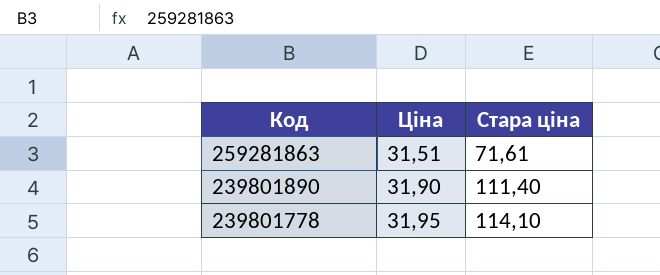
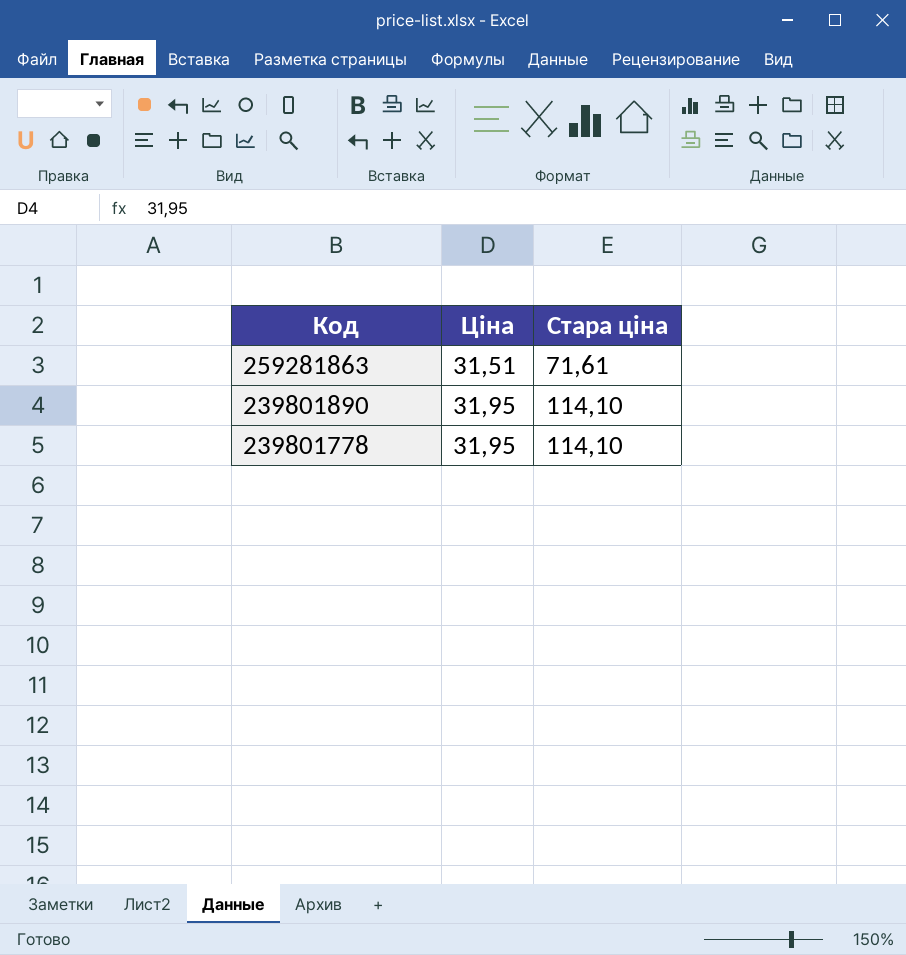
239801890 | Ціна: 31,90 -> 31,95
239801890 | Стара ціна: 111,40 -> 114,10

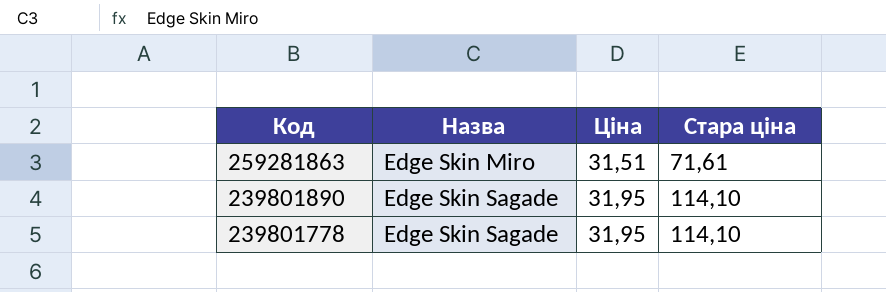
column Назва | position: none -> 2

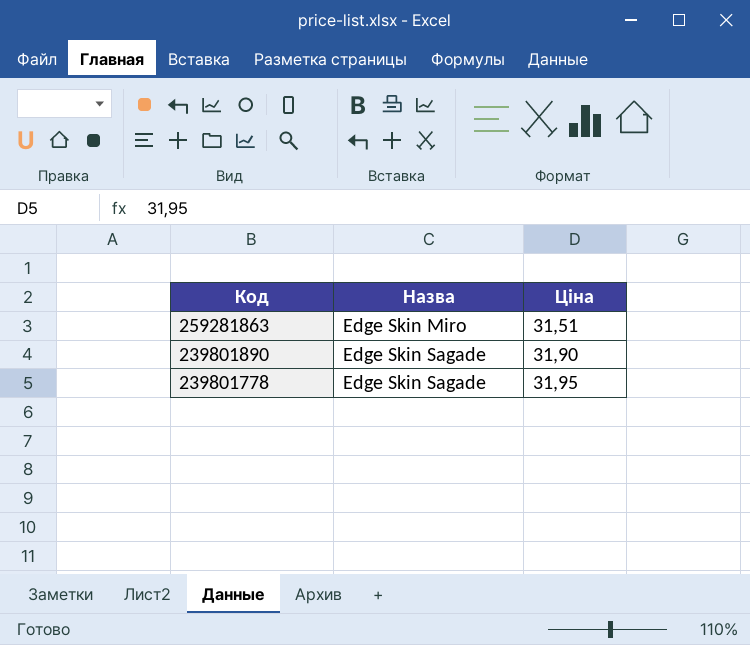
column Стара ціна | position: 4 -> none
239801890 | Ціна: 31,95 -> 31,90

